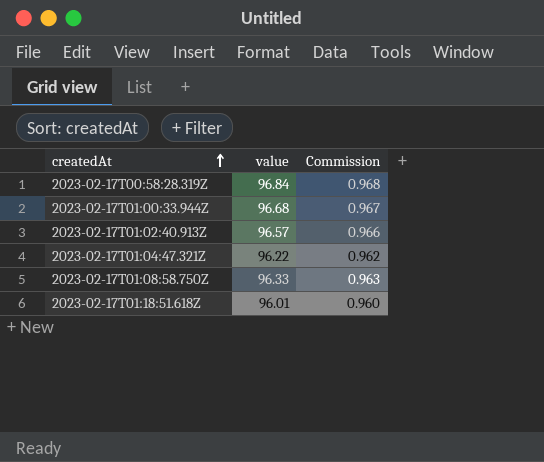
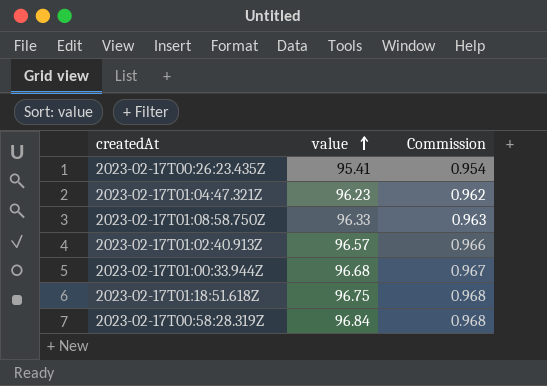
row order: createdAt ascending -> value ascending
row 2023-02-17T00:26:23.435Z: none -> 95.41 | 0.954
2023-02-17T01:04:47.321Z | value: 96.22 -> 96.23
2023-02-17T01:18:51.618Z | value: 96.01 -> 96.75
2023-02-17T01:18:51.618Z | Commission: 0.960 -> 0.968

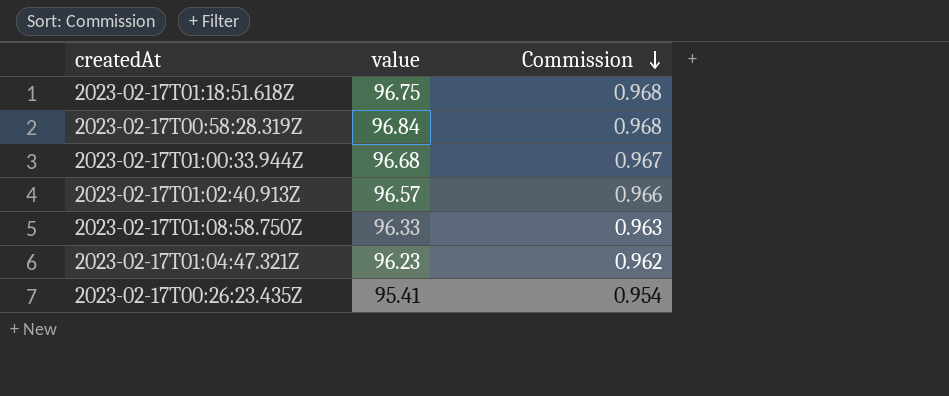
row order: value ascending -> Commission descending

